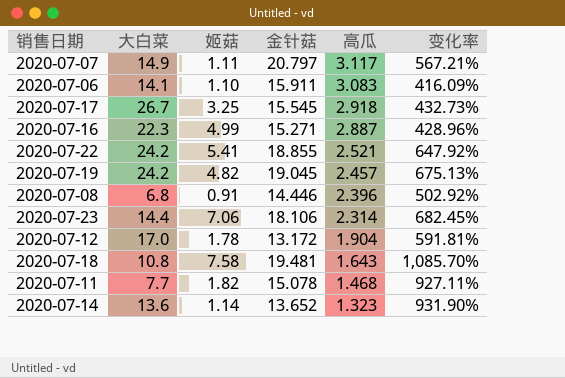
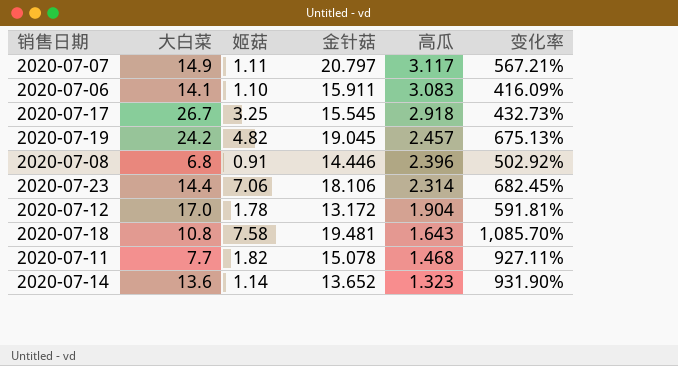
row 2020-07-16: 22.3 | 4.99 | 15.271 | 2.887 | 428.96% -> none
row 2020-07-22: 24.2 | 5.41 | 18.855 | 2.521 | 647.92% -> none

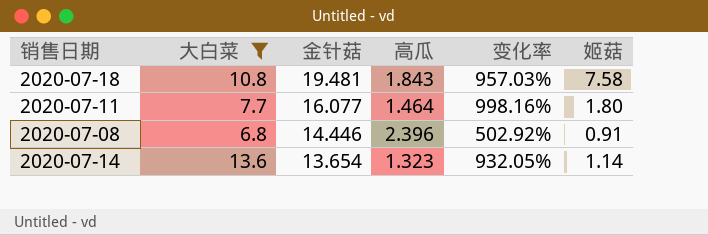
filter: none -> 大白菜 <= 13.6
row order: 高瓜 descending -> 金针菇 descending
column 姬菇 | position: 3 -> 6
2020-07-18 | 高瓜: 1.643 -> 1.843
2020-07-18 | 变化率: 1,085.70% -> 957.03%
2020-07-11 | 金针菇: 15.078 -> 16.077
2020-07-11 | 高瓜: 1.468 -> 1.464
2020-07-11 | 变化率: 927.11% -> 998.16%
2020-07-11 | 姬菇: 1.82 -> 1.80
2020-07-14 | 金针菇: 13.652 -> 13.654
2020-07-14 | 变化率: 931.90% -> 932.05%

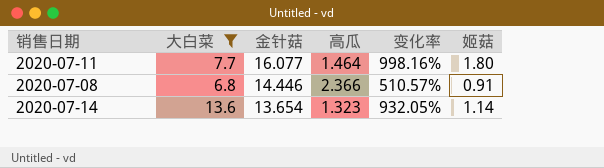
row 2020-07-18: 10.8 | 19.481 | 1.843 | 957.03% | 7.58 -> none
2020-07-08 | 高瓜: 2.396 -> 2.366
2020-07-08 | 变化率: 502.92% -> 510.57%

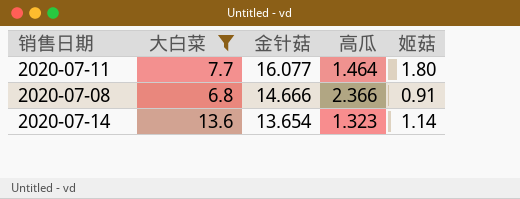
column 变化率 | formula: ([金针菇] - [高瓜]) / [高瓜] -> none
2020-07-08 | 金针菇: 14.446 -> 14.666

